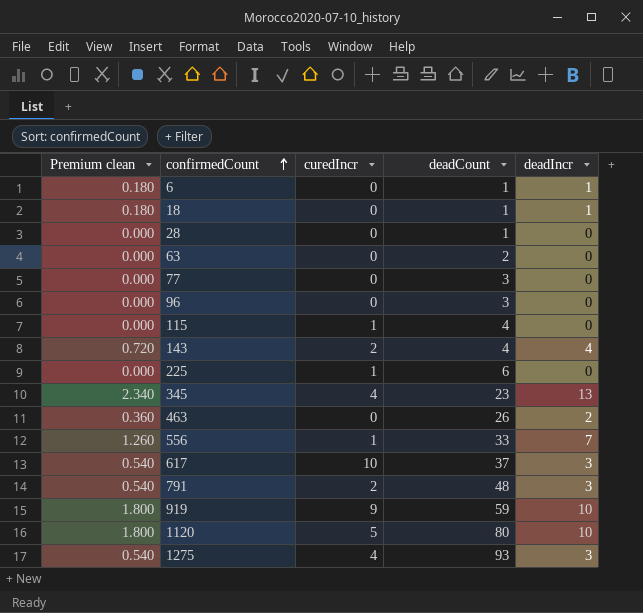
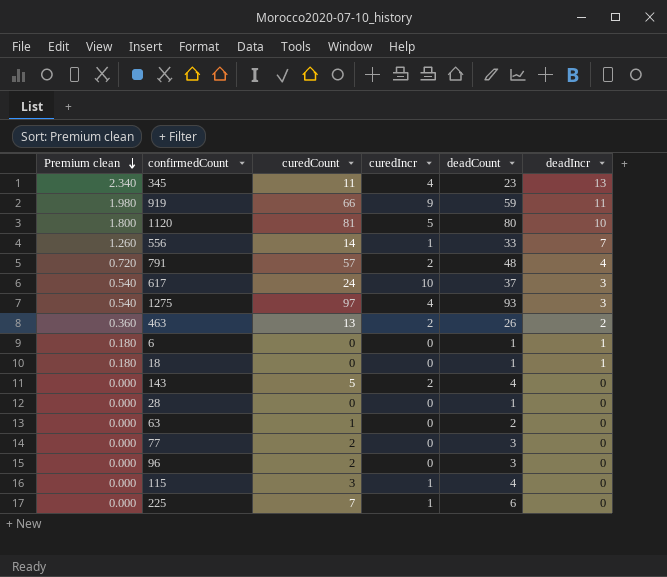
row order: confirmedCount ascending -> Premium clean descending
column curedCount | position: none -> 3
919 | Premium clean: 1.800 -> 1.980
919 | deadIncr: 10 -> 11
791 | Premium clean: 0.540 -> 0.720
791 | deadIncr: 3 -> 4
463 | curedIncr: 0 -> 2
143 | Premium clean: 0.720 -> 0.000
143 | deadIncr: 4 -> 0

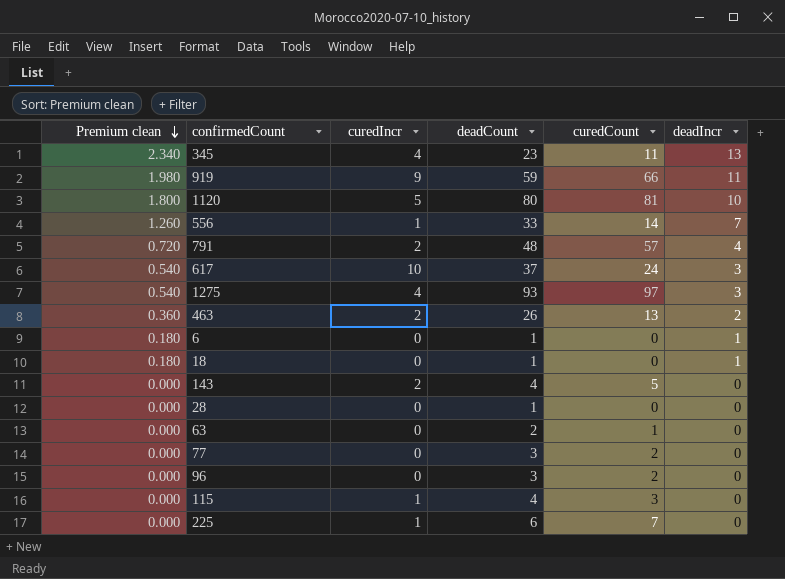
column curedCount | position: 3 -> 5

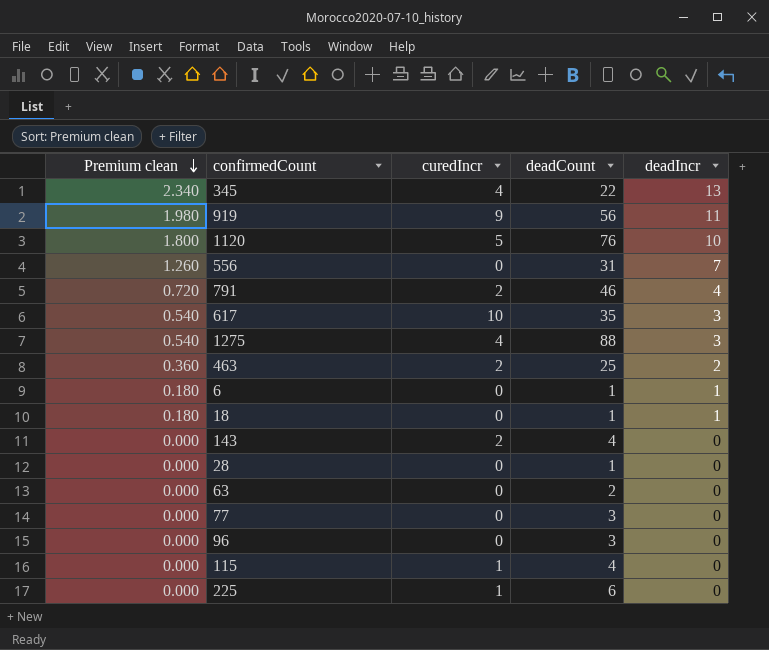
column curedCount | position: 5 -> none
345 | deadCount: 23 -> 22
919 | deadCount: 59 -> 56
1120 | deadCount: 80 -> 76
556 | curedIncr: 1 -> 0
556 | deadCount: 33 -> 31
791 | deadCount: 48 -> 46
617 | deadCount: 37 -> 35
1275 | deadCount: 93 -> 88
463 | deadCount: 26 -> 25

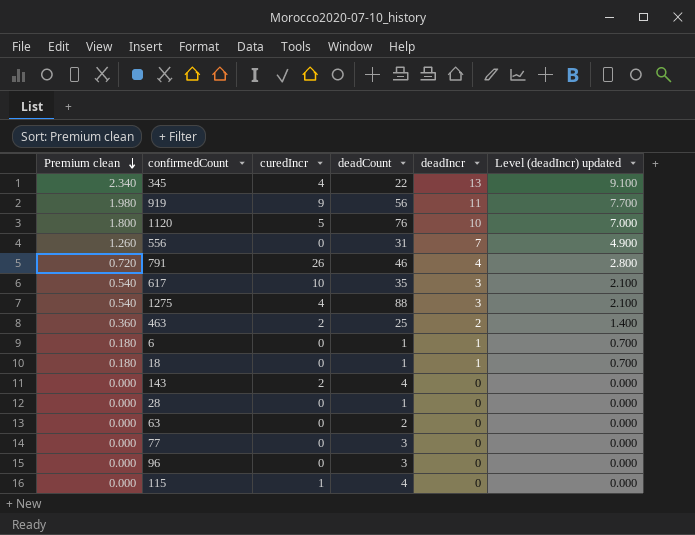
column Level (deadIncr) updated | formula: none -> [deadIncr] * 0.7
row 225: 0.000 | 1 | 6 | 0 -> none
791 | curedIncr: 2 -> 26

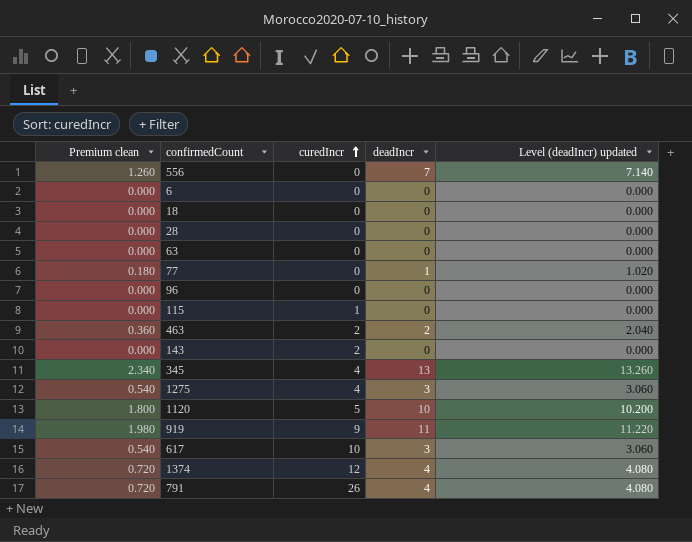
row order: Premium clean descending -> curedIncr ascending
column deadCount | position: 4 -> none
column Level (deadIncr) updated | formula: [deadIncr] * 0.7 -> [deadIncr] * 1.02
6 | Premium clean: 0.180 -> 0.000
6 | deadIncr: 1 -> 0
18 | Premium clean: 0.180 -> 0.000
18 | deadIncr: 1 -> 0
77 | Premium clean: 0.000 -> 0.180
77 | deadIncr: 0 -> 1
row 1374: none -> 0.720 | 12 | 4 | 4.080

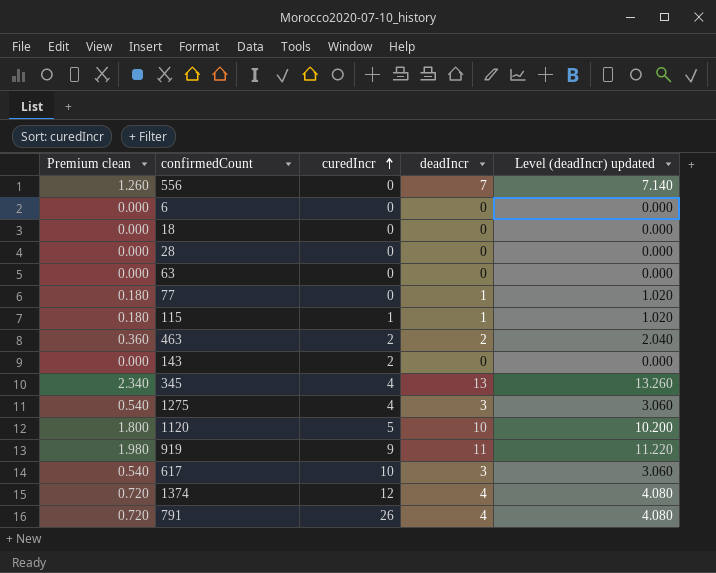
row 96: 0.000 | 0 | 0 | 0.000 -> none
115 | Premium clean: 0.000 -> 0.180
115 | deadIncr: 0 -> 1
115 | Level (deadIncr) updated: 0.000 -> 1.020

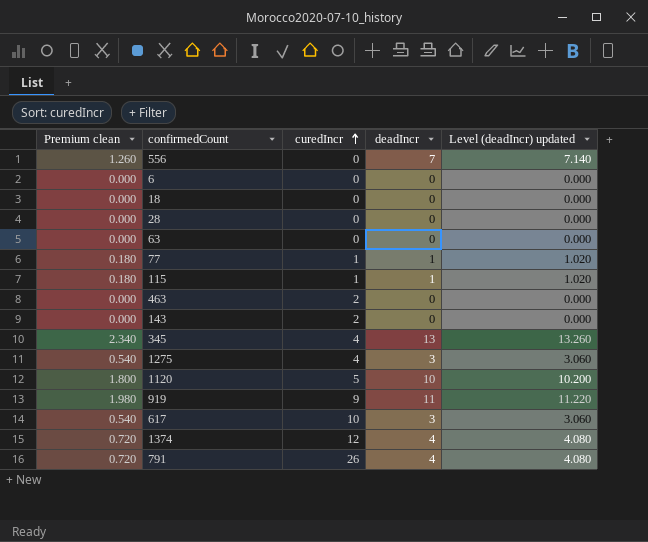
77 | curedIncr: 0 -> 1
463 | Premium clean: 0.360 -> 0.000
463 | deadIncr: 2 -> 0
463 | Level (deadIncr) updated: 2.040 -> 0.000

